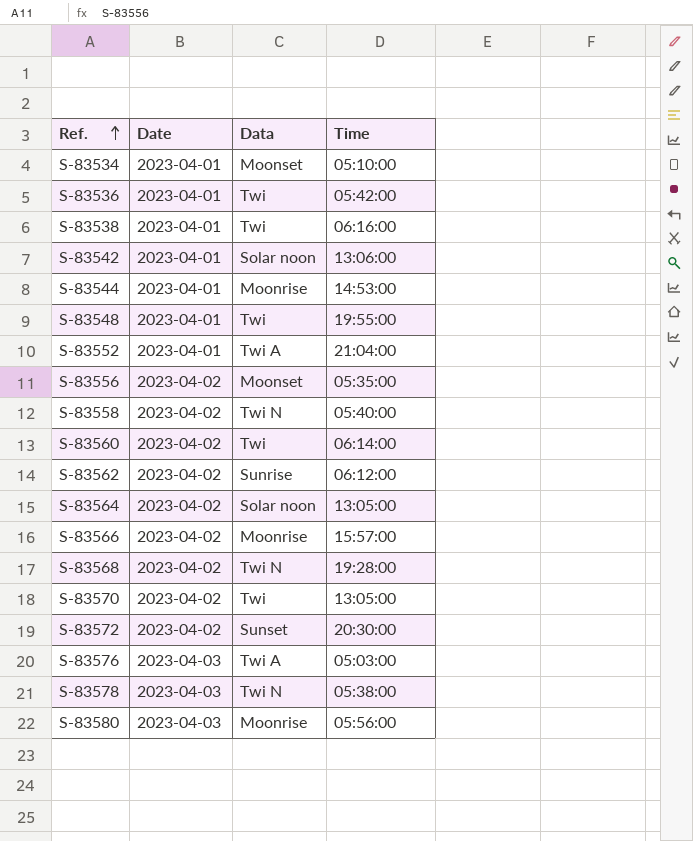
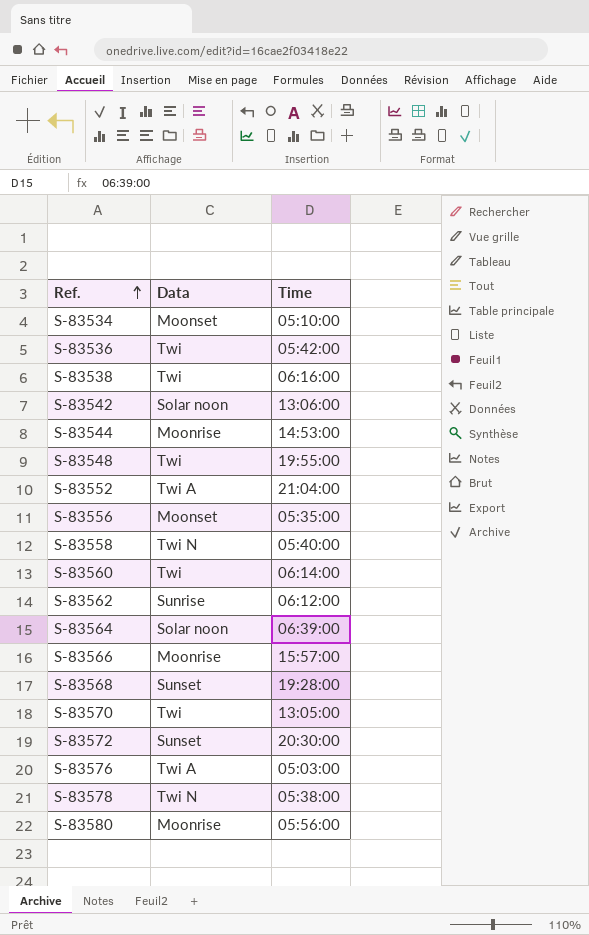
column Date | position: 2 -> none
S-83564 | Time: 13:05:00 -> 06:39:00
S-83568 | Data: Twi N -> Sunset

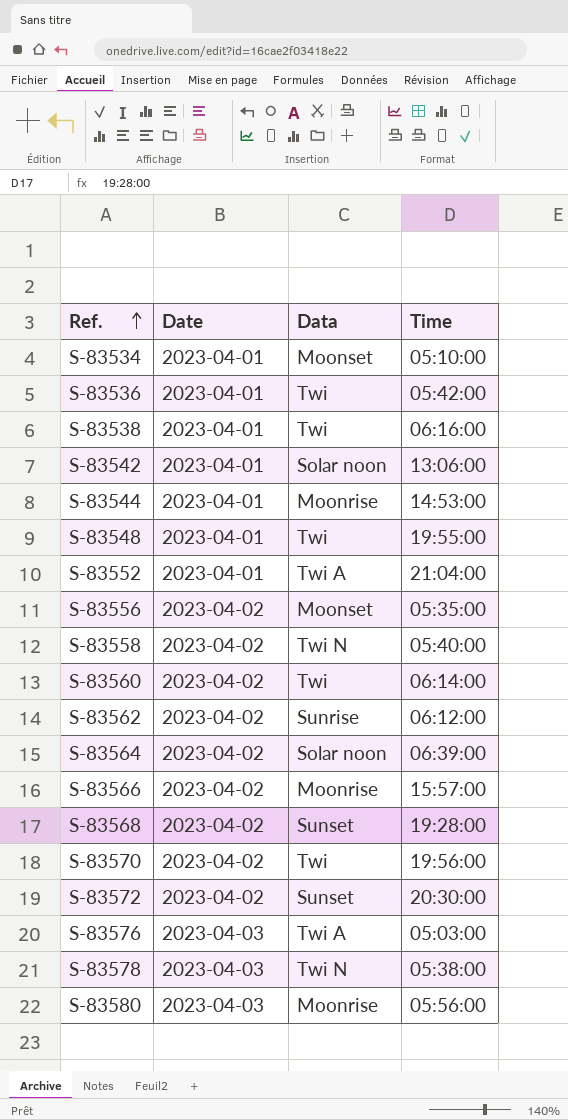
column Date | position: none -> 2
S-83570 | Time: 13:05:00 -> 19:56:00

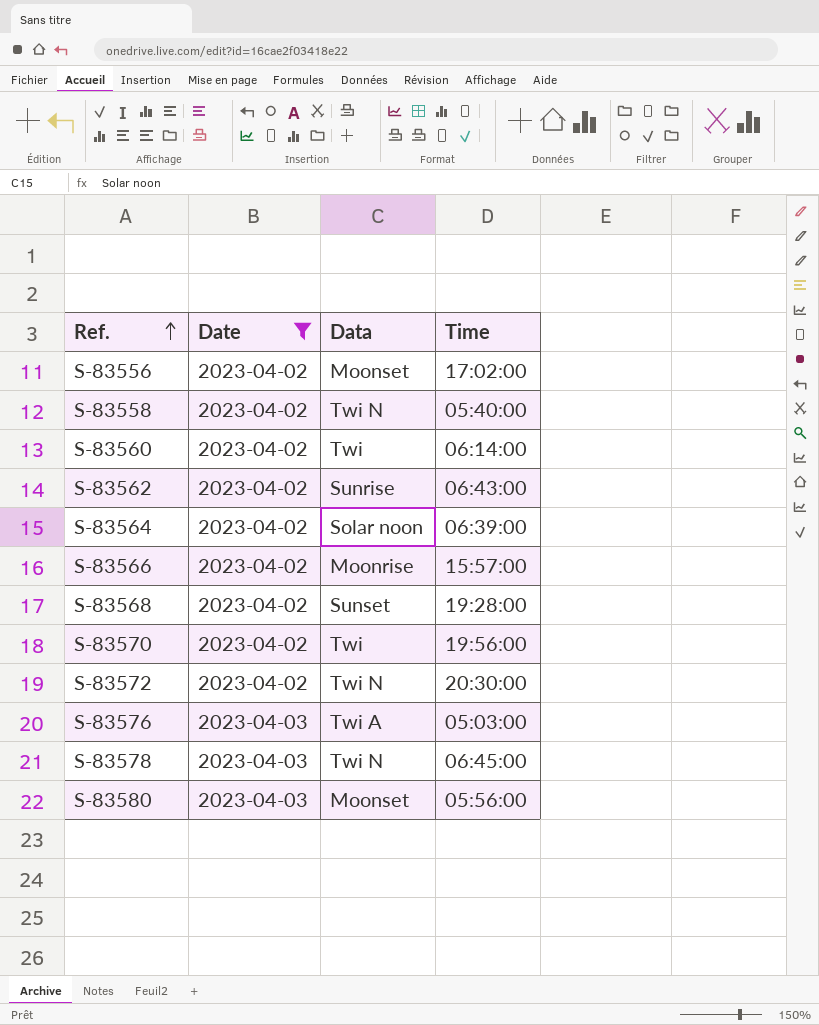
filter: none -> Date != 2023-04-01
S-83556 | Time: 05:35:00 -> 17:02:00
S-83562 | Time: 06:12:00 -> 06:43:00
S-83572 | Data: Sunset -> Twi N
S-83578 | Time: 05:38:00 -> 06:45:00
S-83580 | Data: Moonrise -> Moonset

